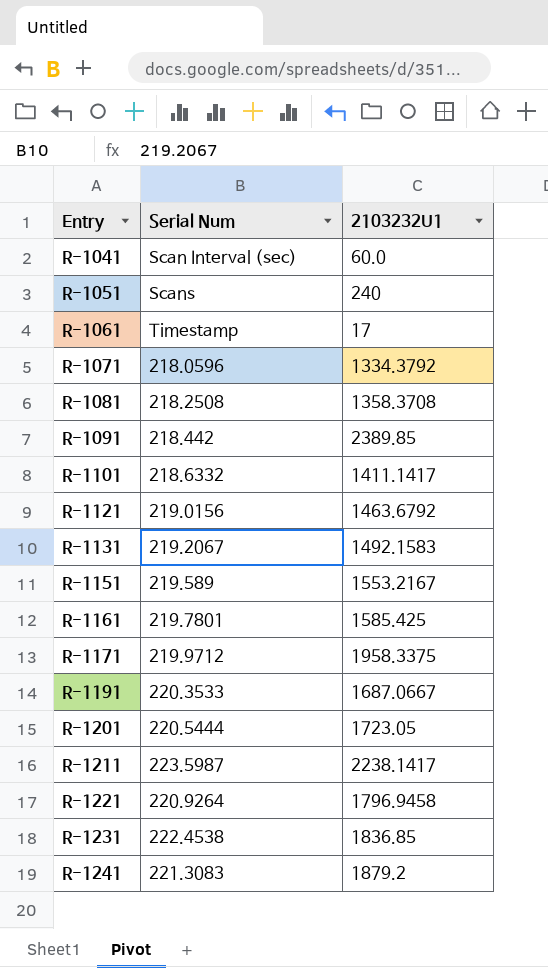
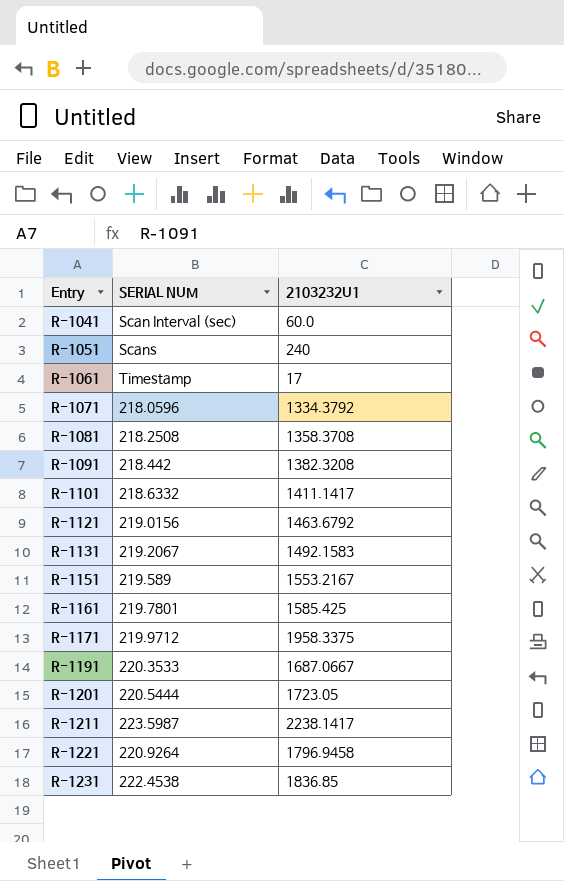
column name: Serial Num -> SERIAL NUM
row R-1241: 221.3083 | 1879.2 -> none
R-1091 | 2103232U1: 2389.85 -> 1382.3208

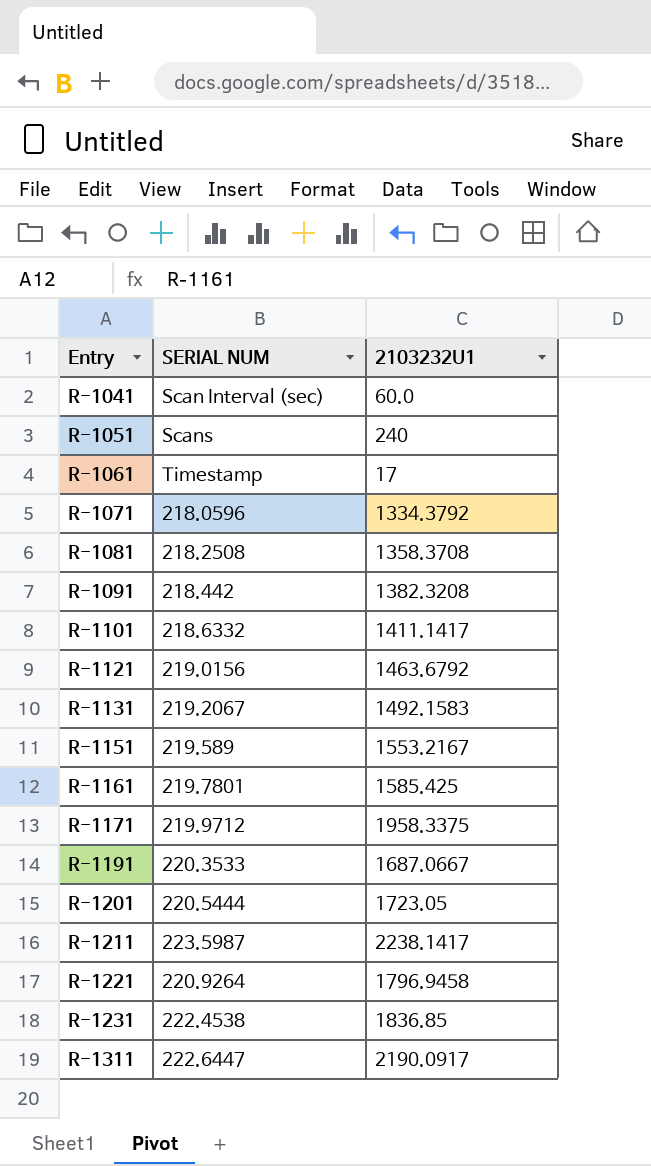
row R-1311: none -> 222.6447 | 2190.0917

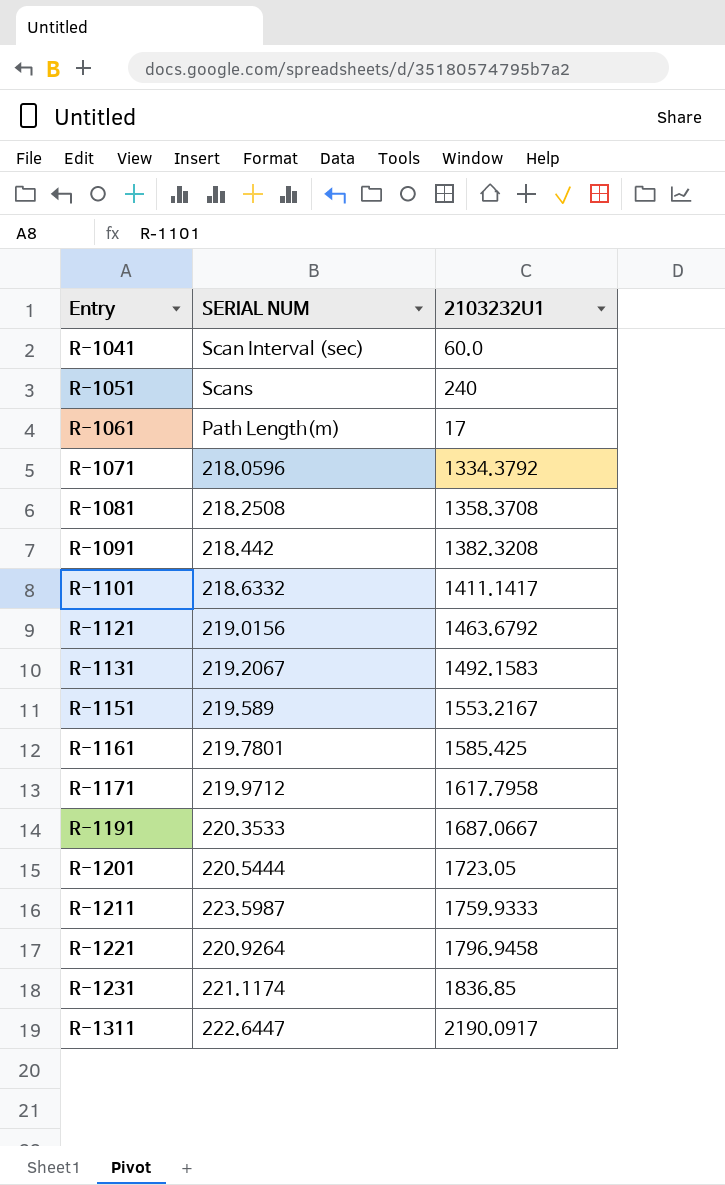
R-1061 | SERIAL NUM: Timestamp -> Path Length(m)
R-1171 | 2103232U1: 1958.3375 -> 1617.7958
R-1211 | 2103232U1: 2238.1417 -> 1759.9333
R-1231 | SERIAL NUM: 222.4538 -> 221.1174

